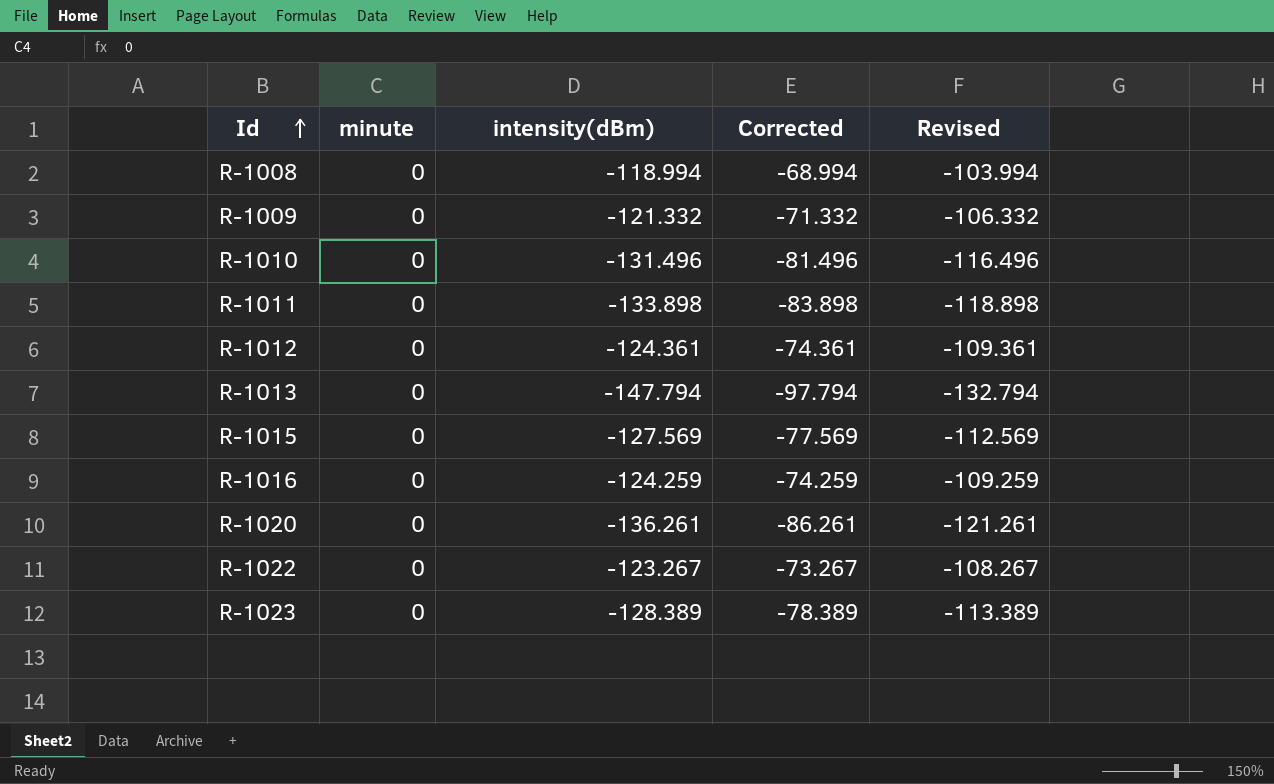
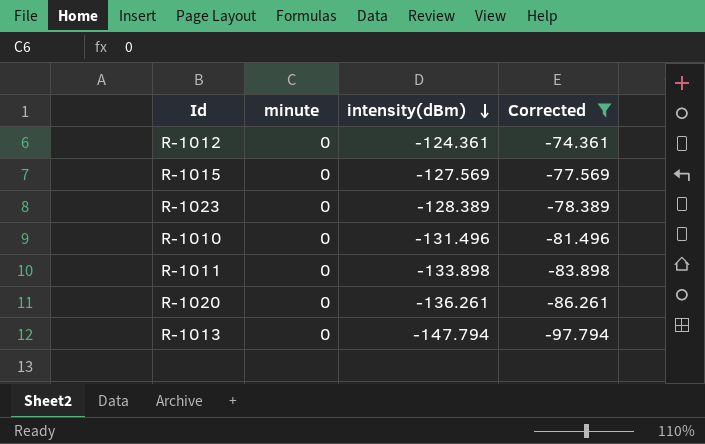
filter: none -> Corrected <= -74.361
row order: Id ascending -> intensity(dBm) descending
column Revised | formula: [intensity(dBm)] + 15 -> none

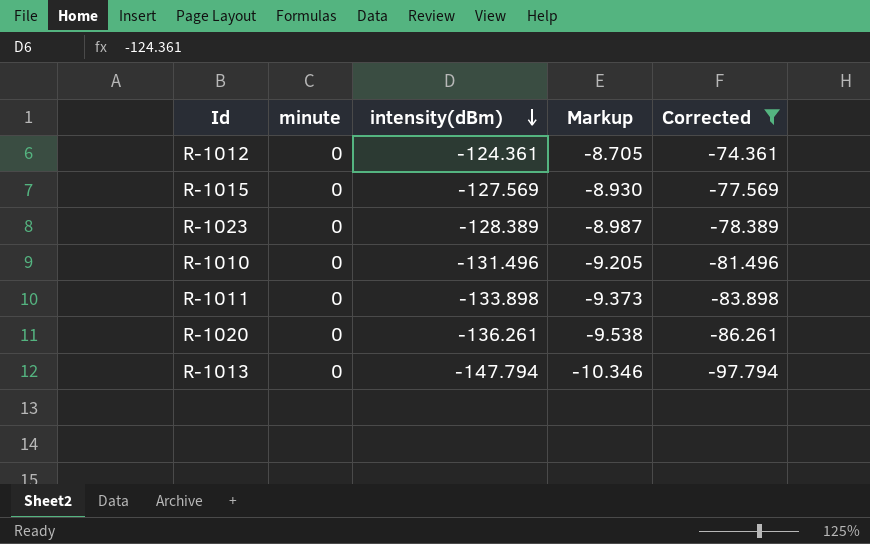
column Markup | formula: none -> [intensity(dBm)] * 0.07

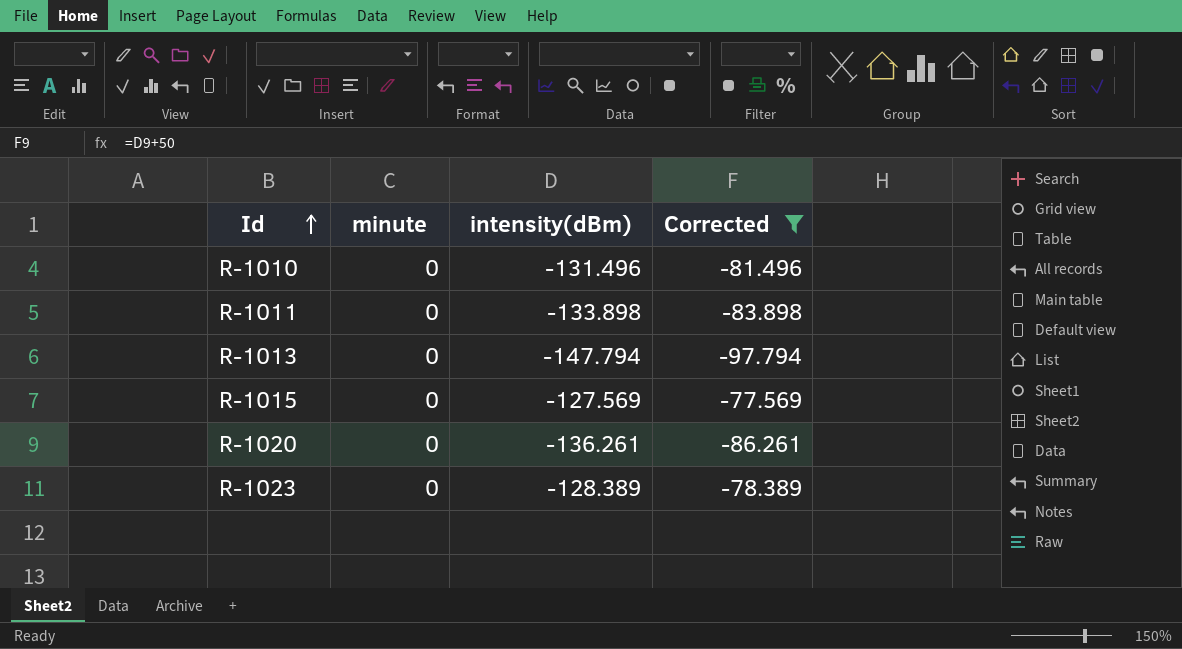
row order: intensity(dBm) descending -> Id ascending
column Markup | formula: [intensity(dBm)] * 0.07 -> none
row R-1012: 0 | -124.361 | -8.705 | -74.361 -> none

